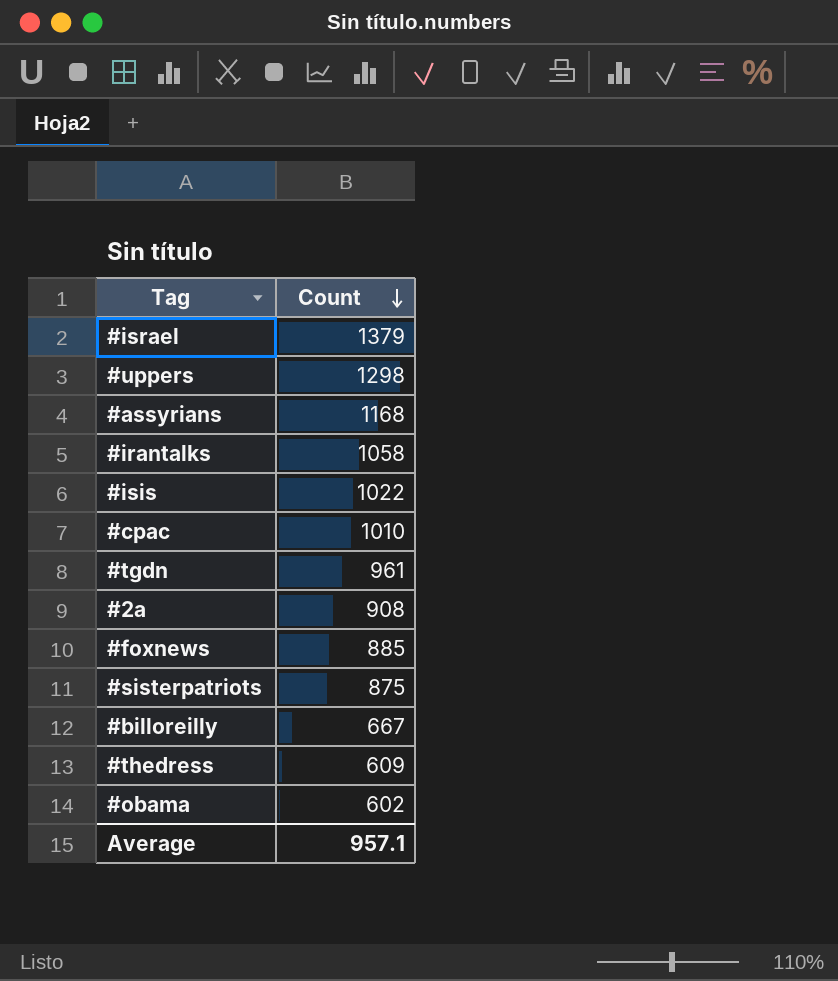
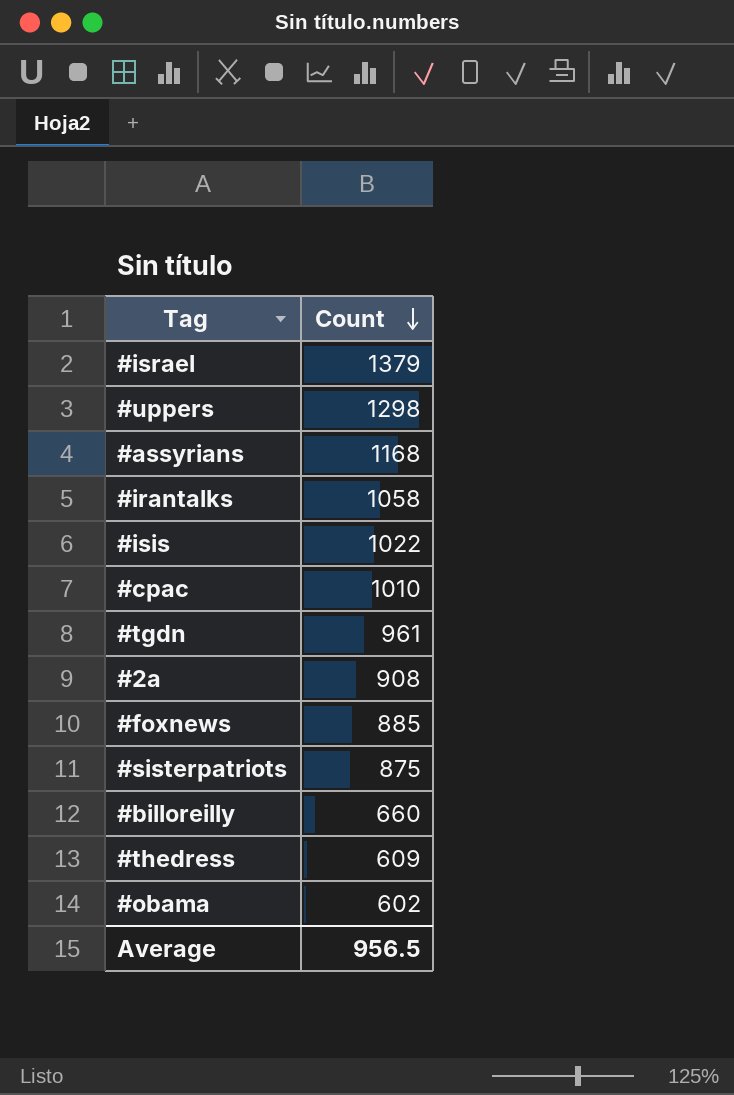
#billoreilly | Count: 667 -> 660
Average | Count: 957.1 -> 956.5

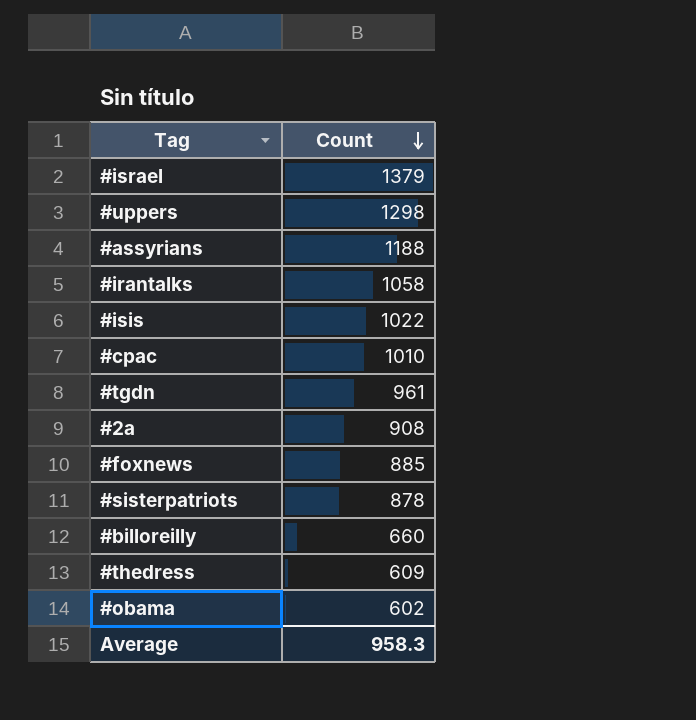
#assyrians | Count: 1168 -> 1188
#sisterpatriots | Count: 875 -> 878
Average | Count: 956.5 -> 958.3

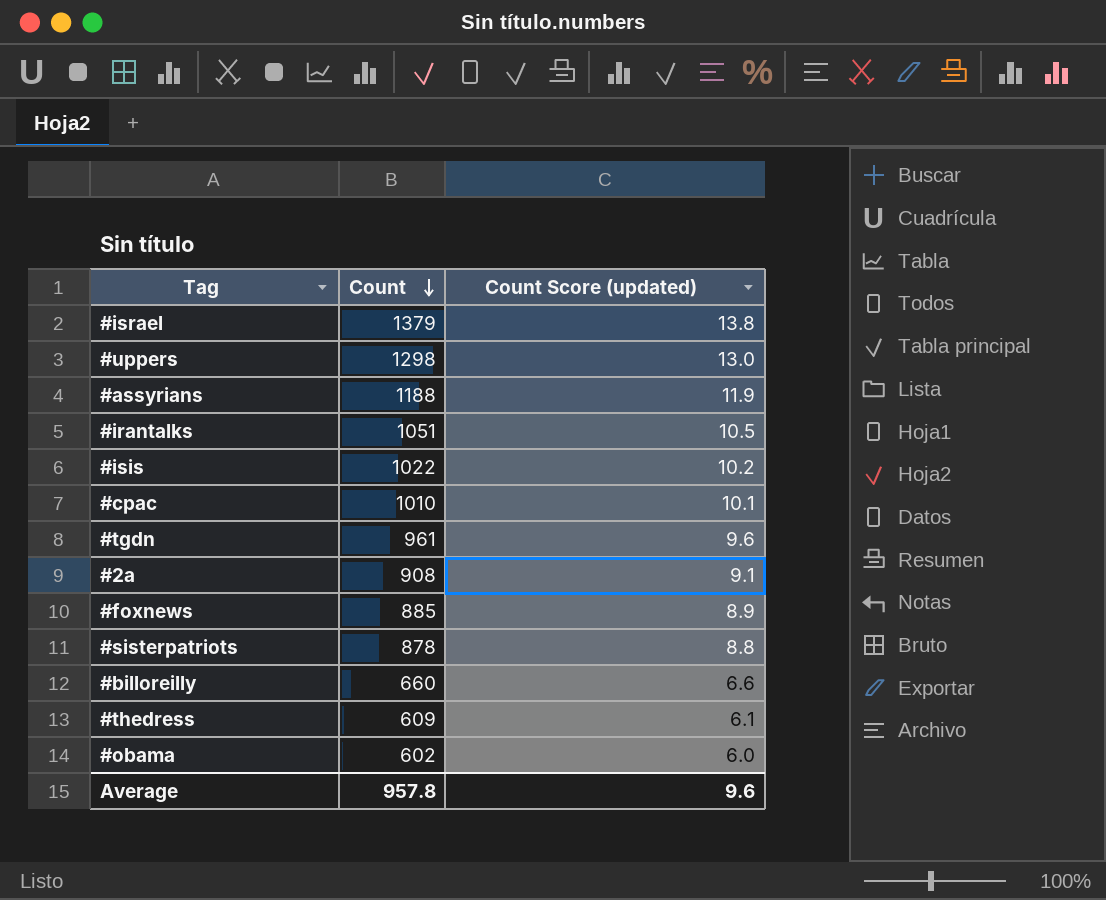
column Count Score (updated) | formula: none -> [Count] * 0.01
#irantalks | Count: 1058 -> 1051
Average | Count: 958.3 -> 957.8

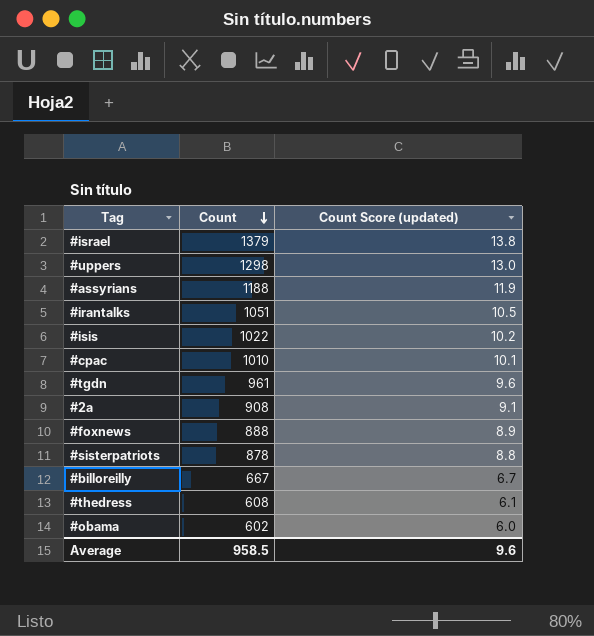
#foxnews | Count: 885 -> 888
#billoreilly | Count: 660 -> 667
#billoreilly | Count Score (updated): 6.6 -> 6.7
#thedress | Count: 609 -> 608
Average | Count: 957.8 -> 958.5

